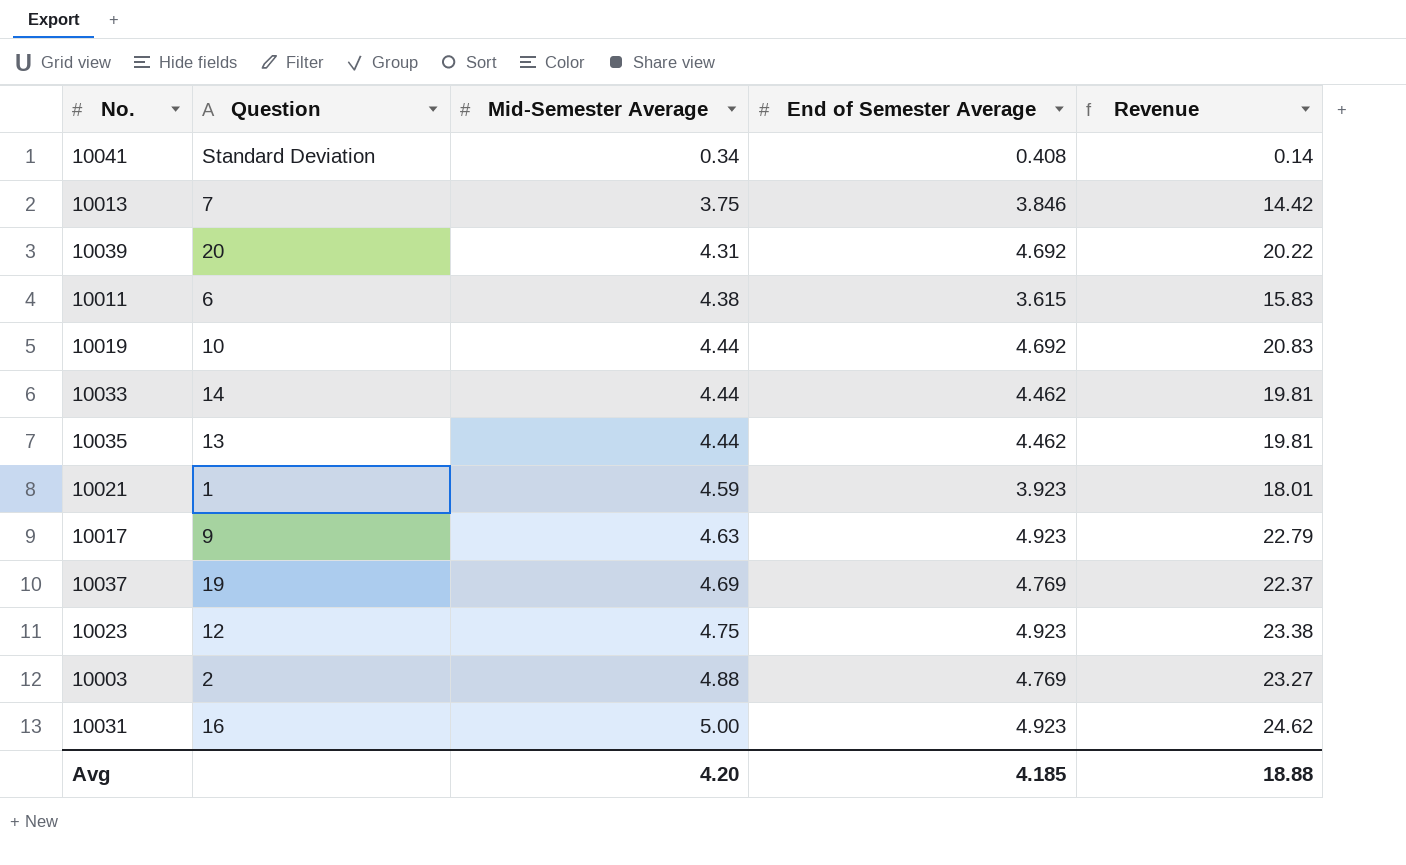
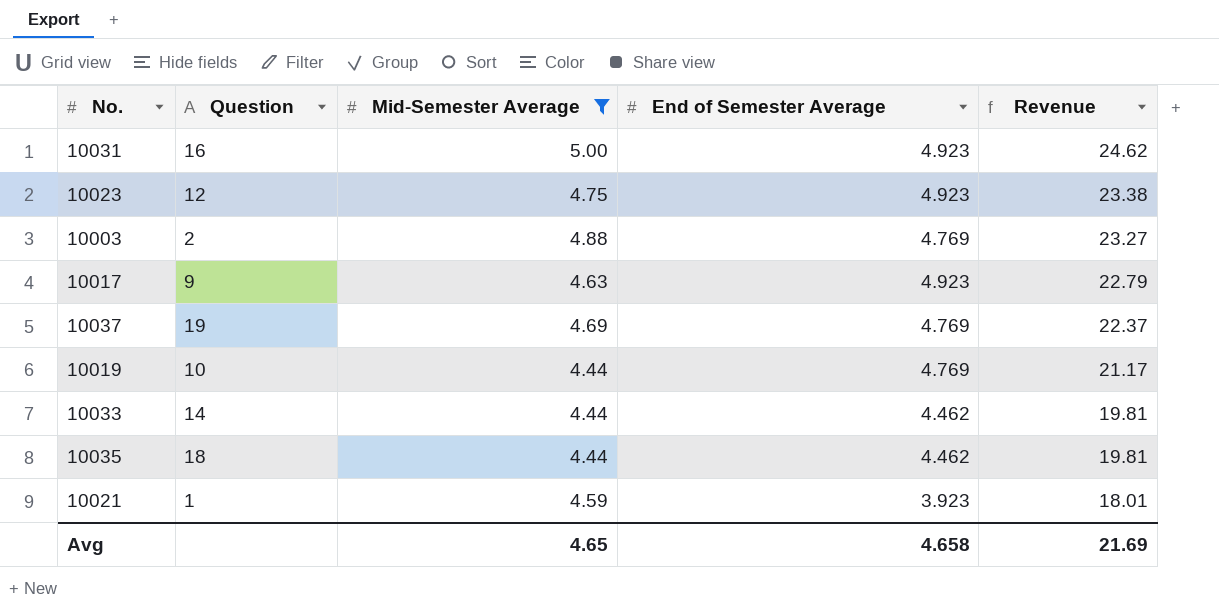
filter: none -> Mid-Semester Average >= 4.44
row order: Mid-Semester Average ascending -> Revenue descending
10019 | End of Semester Average: 4.692 -> 4.769
10019 | Revenue: 20.83 -> 21.17
10035 | Question: 13 -> 18
Avg | Mid-Semester Average: 4.20 -> 4.65
Avg | End of Semester Average: 4.185 -> 4.658
Avg | Revenue: 18.88 -> 21.69

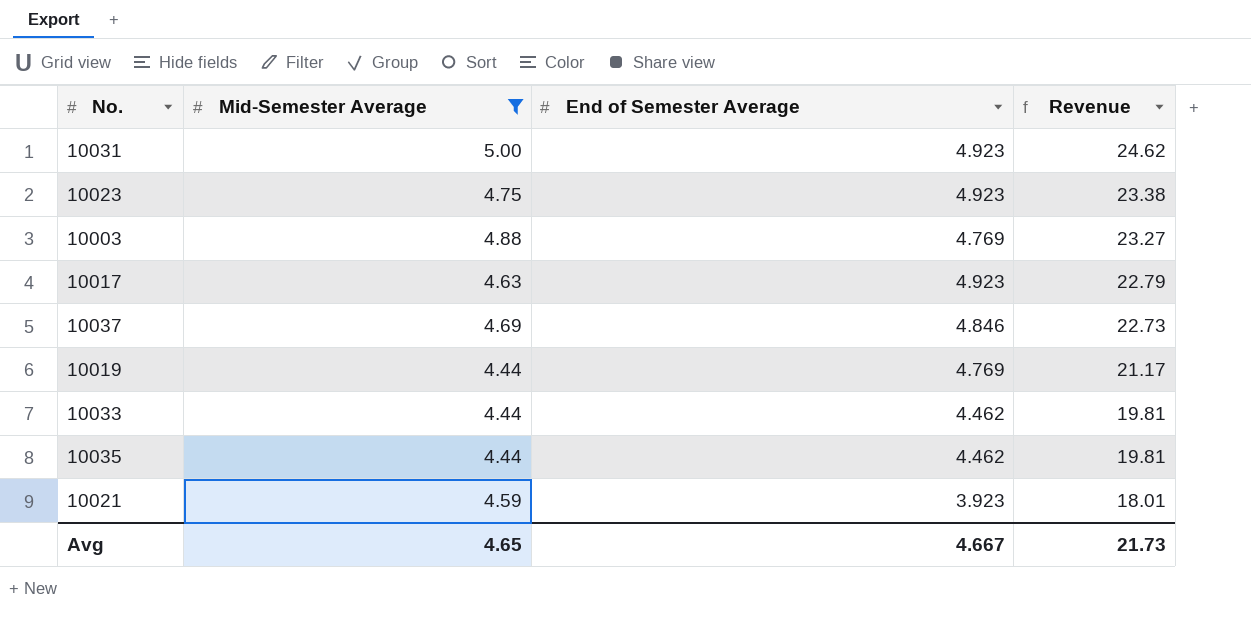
column Question | position: 2 -> none
10037 | End of Semester Average: 4.769 -> 4.846
10037 | Revenue: 22.37 -> 22.73
Avg | End of Semester Average: 4.658 -> 4.667
Avg | Revenue: 21.69 -> 21.73

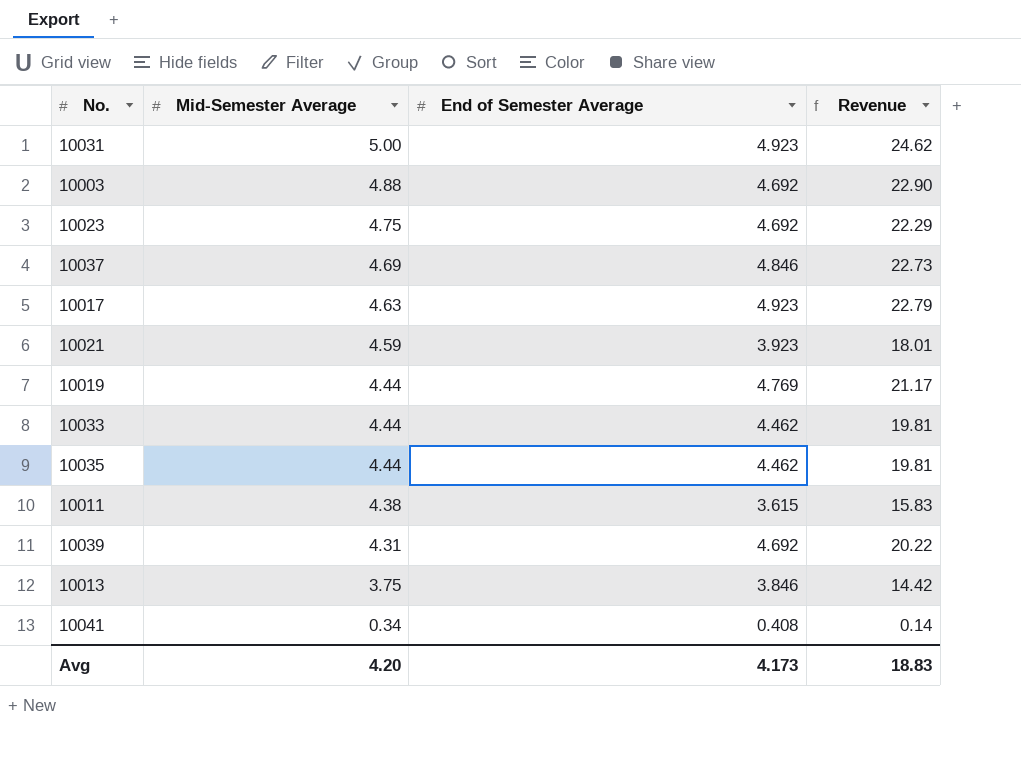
filter: Mid-Semester Average >= 4.44 -> none
row order: Revenue descending -> Mid-Semester Average descending
10003 | End of Semester Average: 4.769 -> 4.692
10003 | Revenue: 23.27 -> 22.90
10023 | End of Semester Average: 4.923 -> 4.692
10023 | Revenue: 23.38 -> 22.29
Avg | Mid-Semester Average: 4.65 -> 4.20
Avg | End of Semester Average: 4.667 -> 4.173
Avg | Revenue: 21.73 -> 18.83

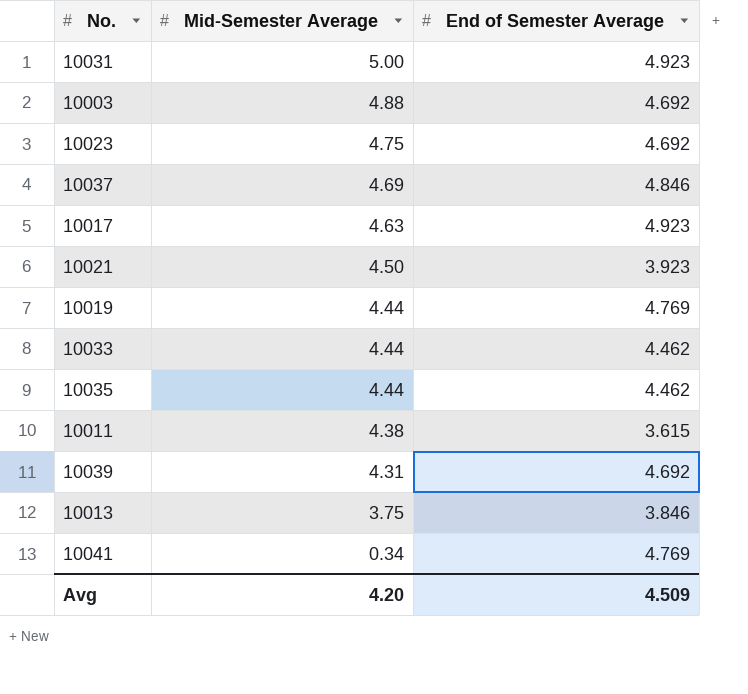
column Revenue | formula: [Mid-Semester Average] * [End of Semester Average] -> none
10021 | Mid-Semester Average: 4.59 -> 4.50
10041 | End of Semester Average: 0.408 -> 4.769
Avg | End of Semester Average: 4.173 -> 4.509

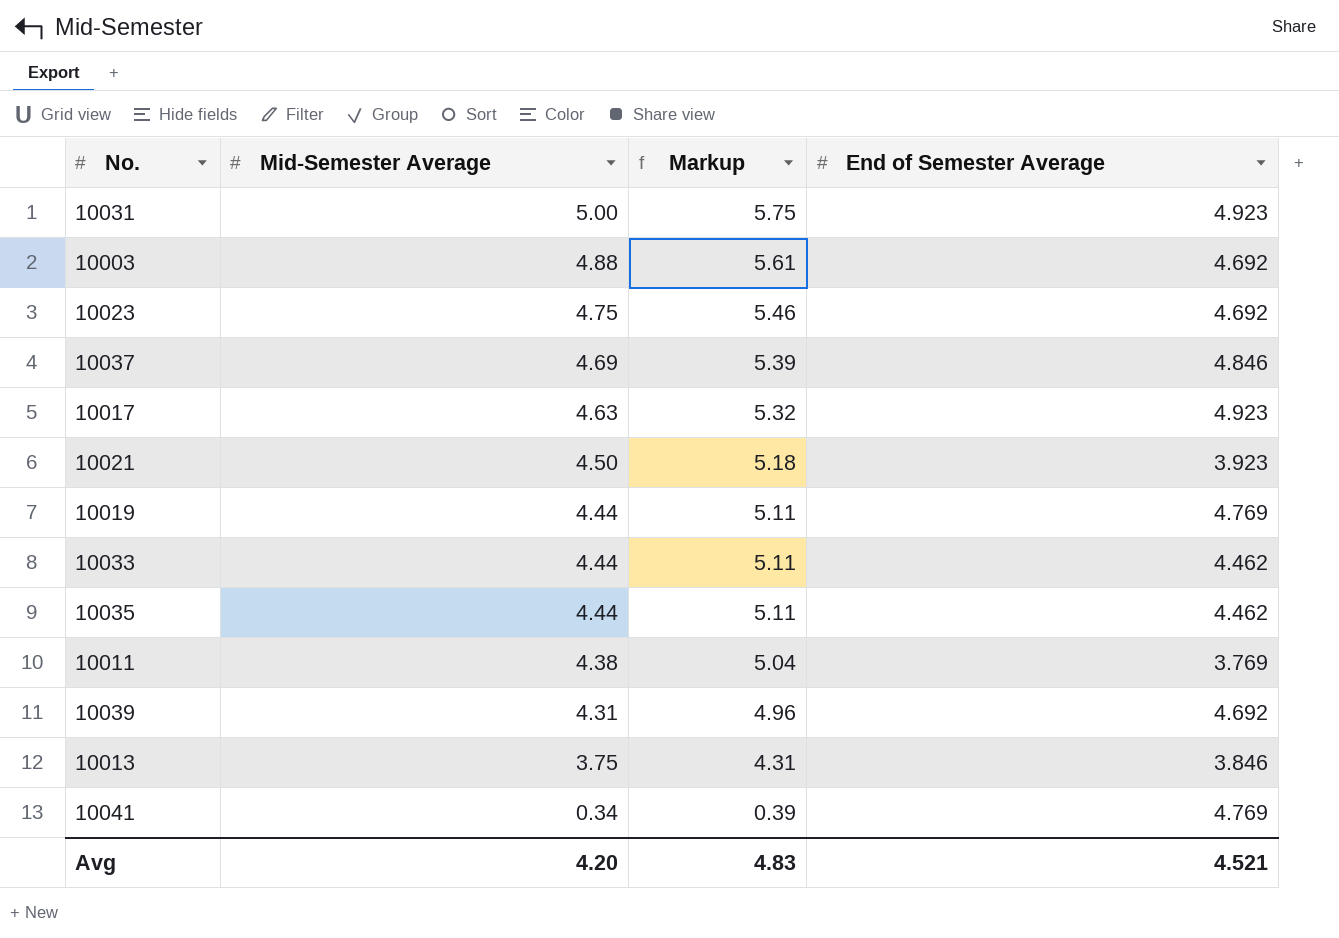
column Markup | formula: none -> [Mid-Semester Average] * 1.15
10011 | End of Semester Average: 3.615 -> 3.769
Avg | End of Semester Average: 4.509 -> 4.521

